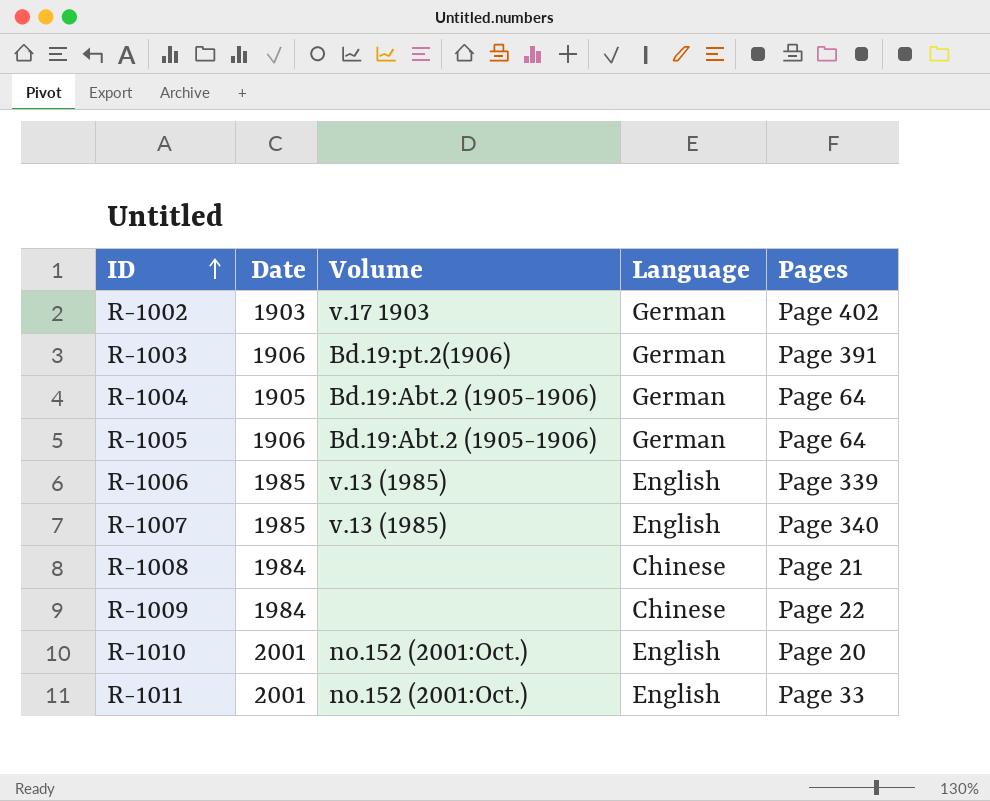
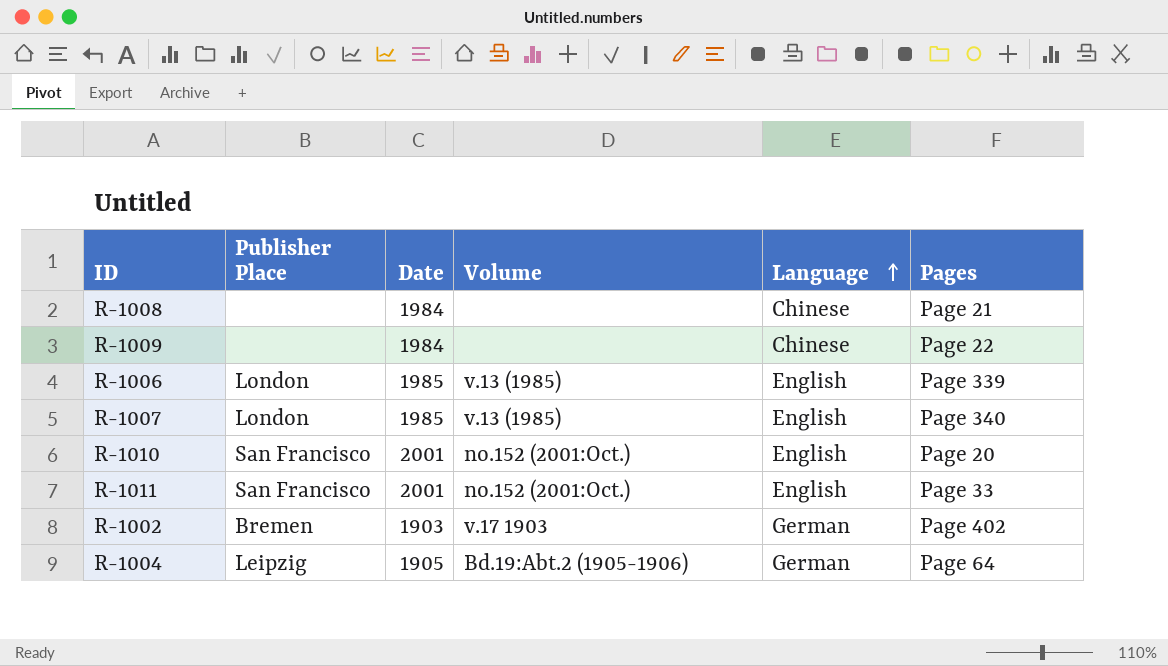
row order: ID ascending -> Language ascending
column Publisher Place | position: none -> 2
row R-1003: 1906 | Bd.19:pt.2(1906) | German | Page 391 -> none
row R-1005: 1906 | Bd.19:Abt.2 (1905-1906) | German | Page 64 -> none

